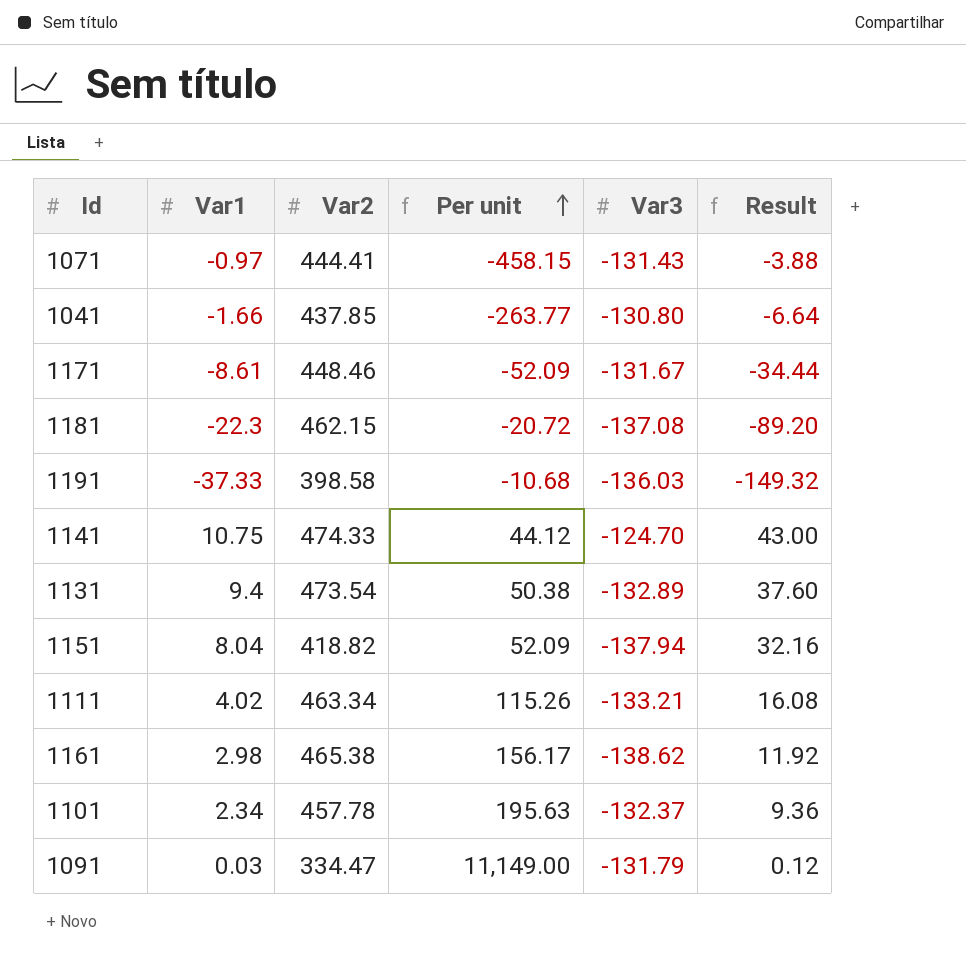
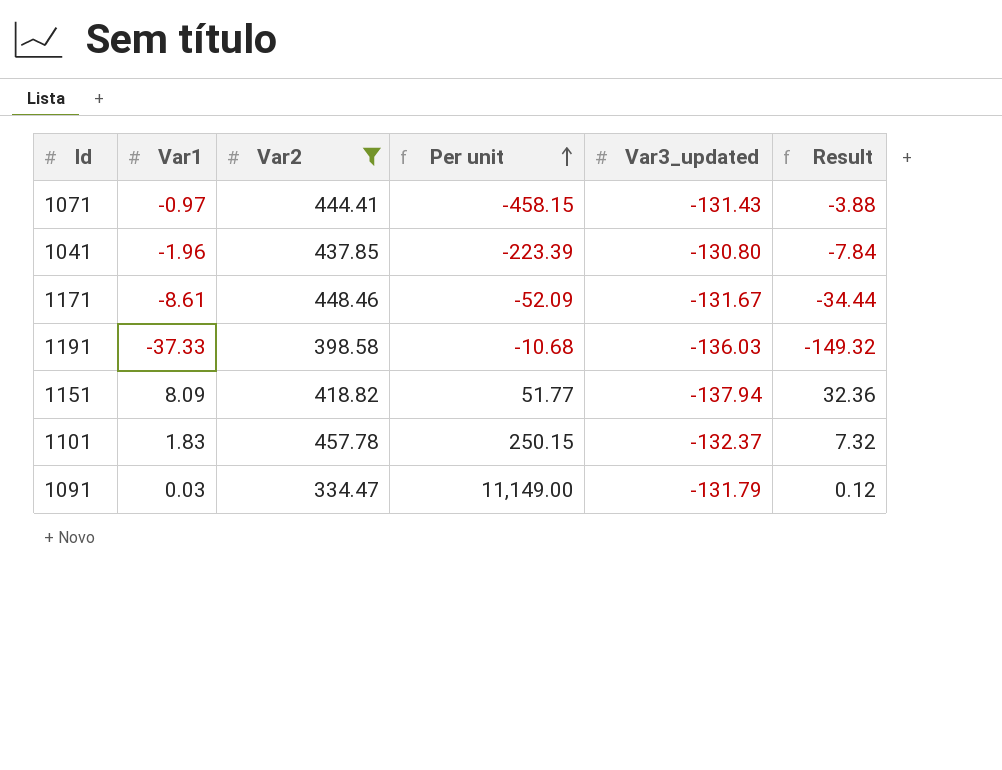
filter: none -> Var2 <= 457.78
column name: Var3 -> Var3_updated
1041 | Var1: -1.66 -> -1.96
1041 | Per unit: -263.77 -> -223.39
1041 | Result: -6.64 -> -7.84
1151 | Var1: 8.04 -> 8.09
1151 | Per unit: 52.09 -> 51.77
1151 | Result: 32.16 -> 32.36
1101 | Var1: 2.34 -> 1.83
1101 | Per unit: 195.63 -> 250.15
1101 | Result: 9.36 -> 7.32

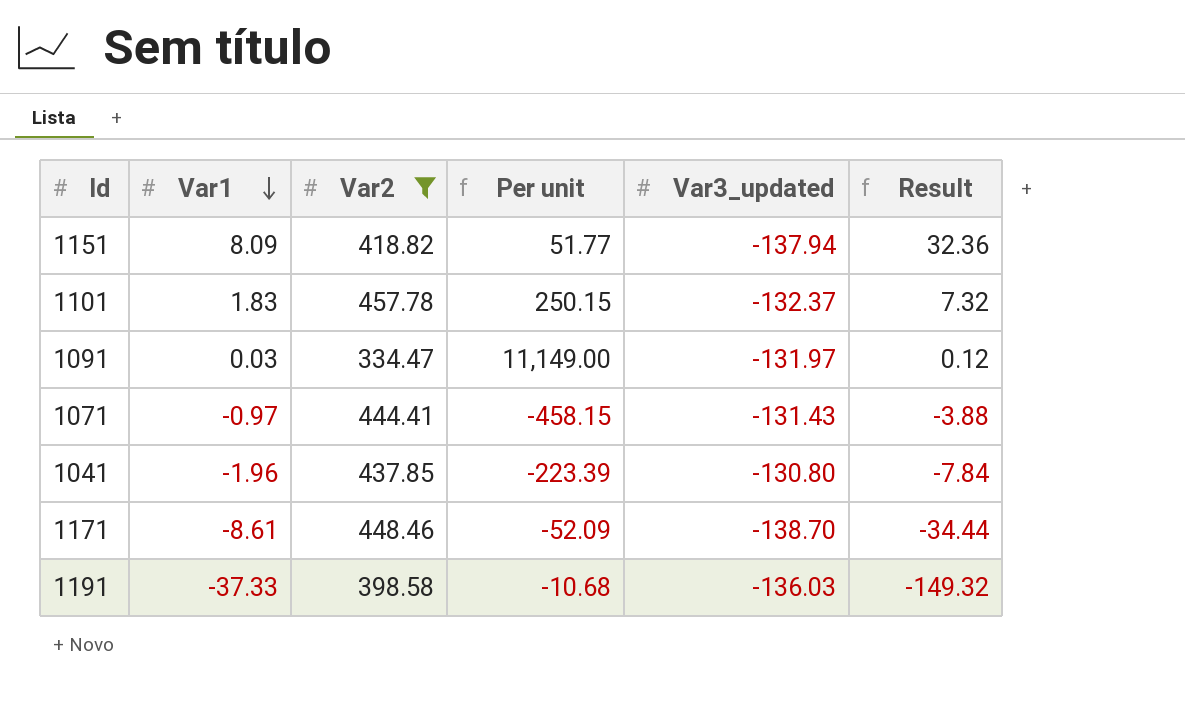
row order: Per unit ascending -> Var1 descending
1091 | Var3_updated: -131.79 -> -131.97
1171 | Var3_updated: -131.67 -> -138.70

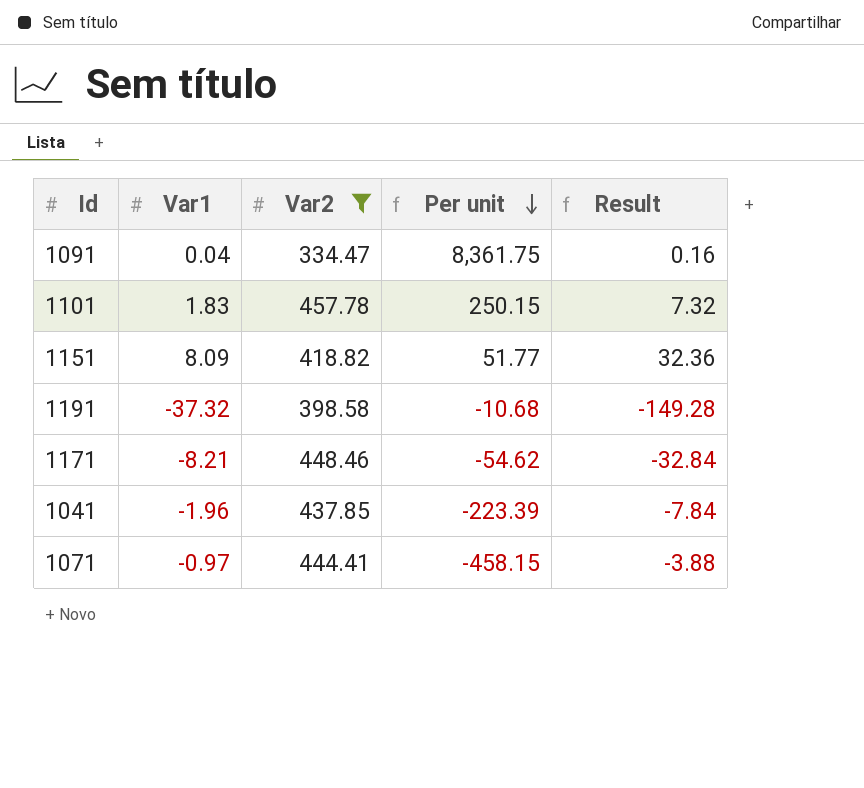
row order: Var1 descending -> Per unit descending
column Var3_updated | position: 5 -> none
1091 | Var1: 0.03 -> 0.04
1091 | Per unit: 11,149.00 -> 8,361.75
1091 | Result: 0.12 -> 0.16
1191 | Var1: -37.33 -> -37.32
1191 | Result: -149.32 -> -149.28
1171 | Var1: -8.61 -> -8.21
1171 | Per unit: -52.09 -> -54.62
1171 | Result: -34.44 -> -32.84

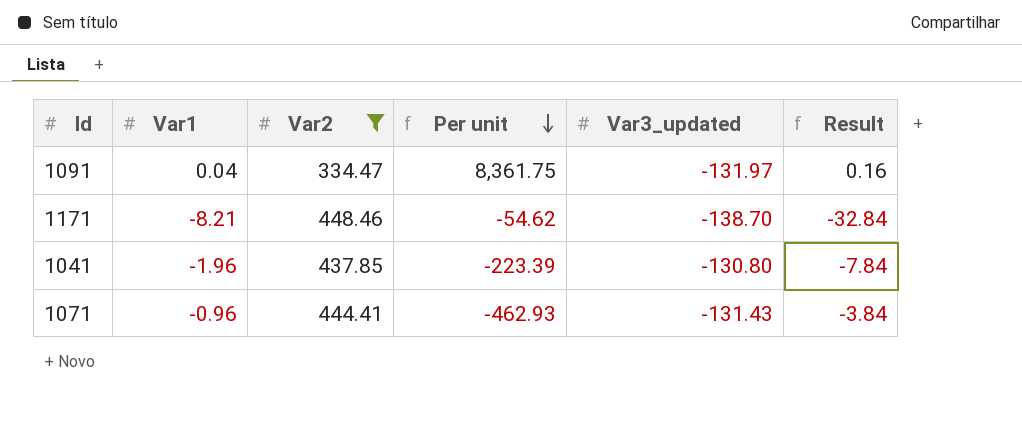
column Var3_updated | position: none -> 5
row 1101: 1.83 | 457.78 | 250.15 | 7.32 -> none
row 1151: 8.09 | 418.82 | 51.77 | 32.36 -> none
row 1191: -37.32 | 398.58 | -10.68 | -149.28 -> none
1071 | Var1: -0.97 -> -0.96
1071 | Per unit: -458.15 -> -462.93
1071 | Result: -3.88 -> -3.84

